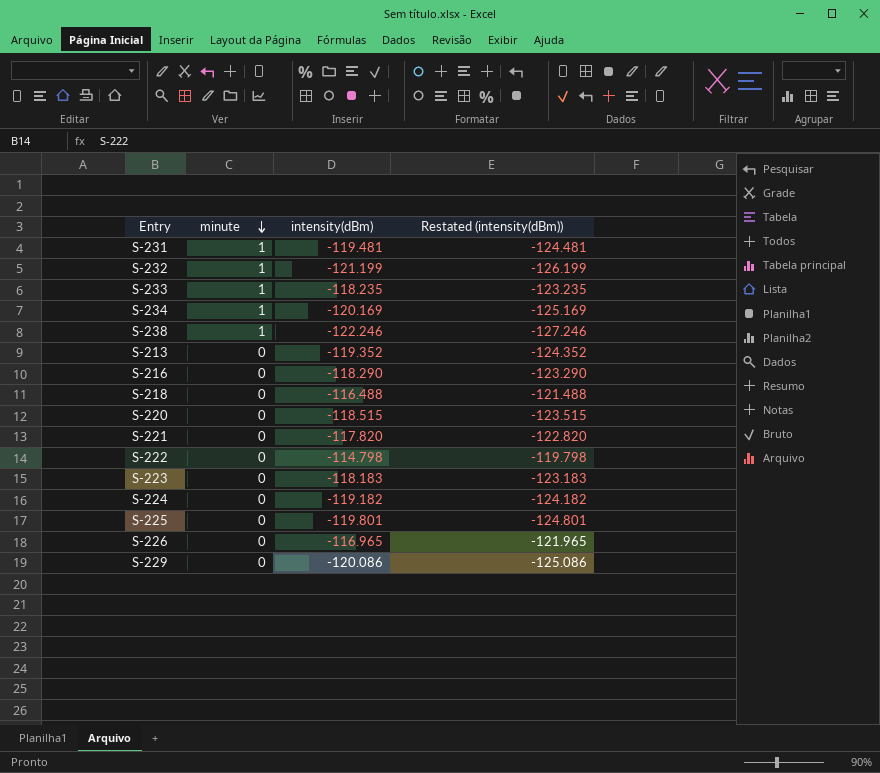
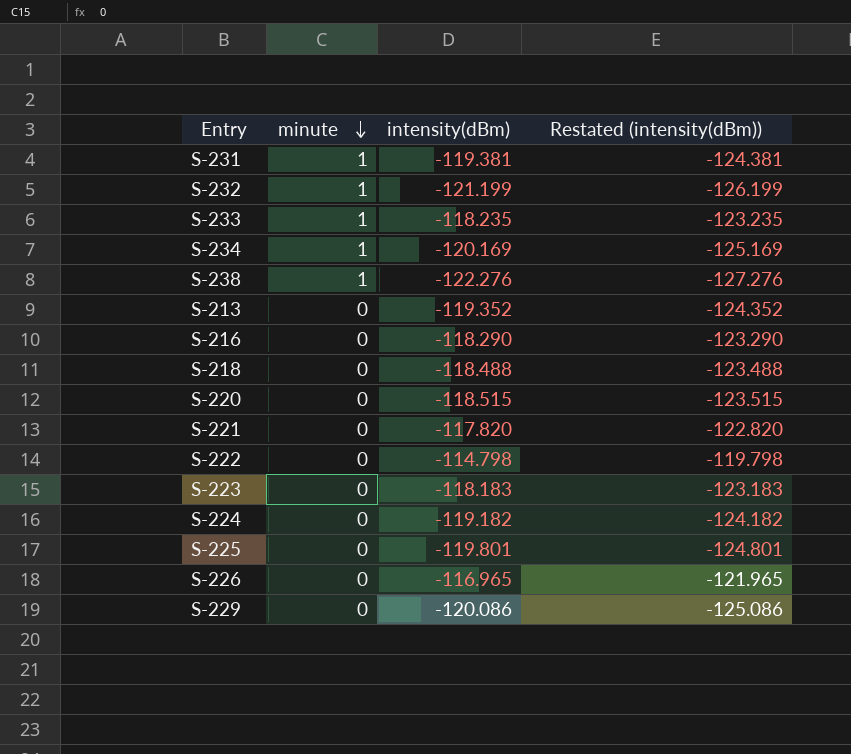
S-231 | intensity(dBm): -119.481 -> -119.381
S-231 | Restated (intensity(dBm)): -124.481 -> -124.381
S-238 | intensity(dBm): -122.246 -> -122.276
S-238 | Restated (intensity(dBm)): -127.246 -> -127.276
S-218 | intensity(dBm): -116.488 -> -118.488
S-218 | Restated (intensity(dBm)): -121.488 -> -123.488

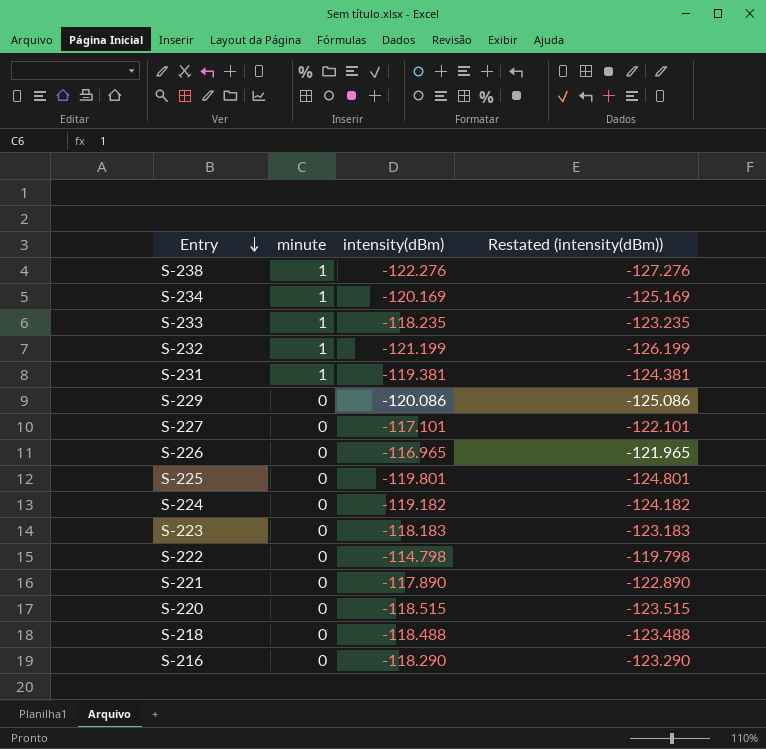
row order: minute descending -> Entry descending
row S-213: 0 | -119.352 | -124.352 -> none
row S-227: none -> 0 | -117.101 | -122.101
S-221 | intensity(dBm): -117.820 -> -117.890
S-221 | Restated (intensity(dBm)): -122.820 -> -122.890

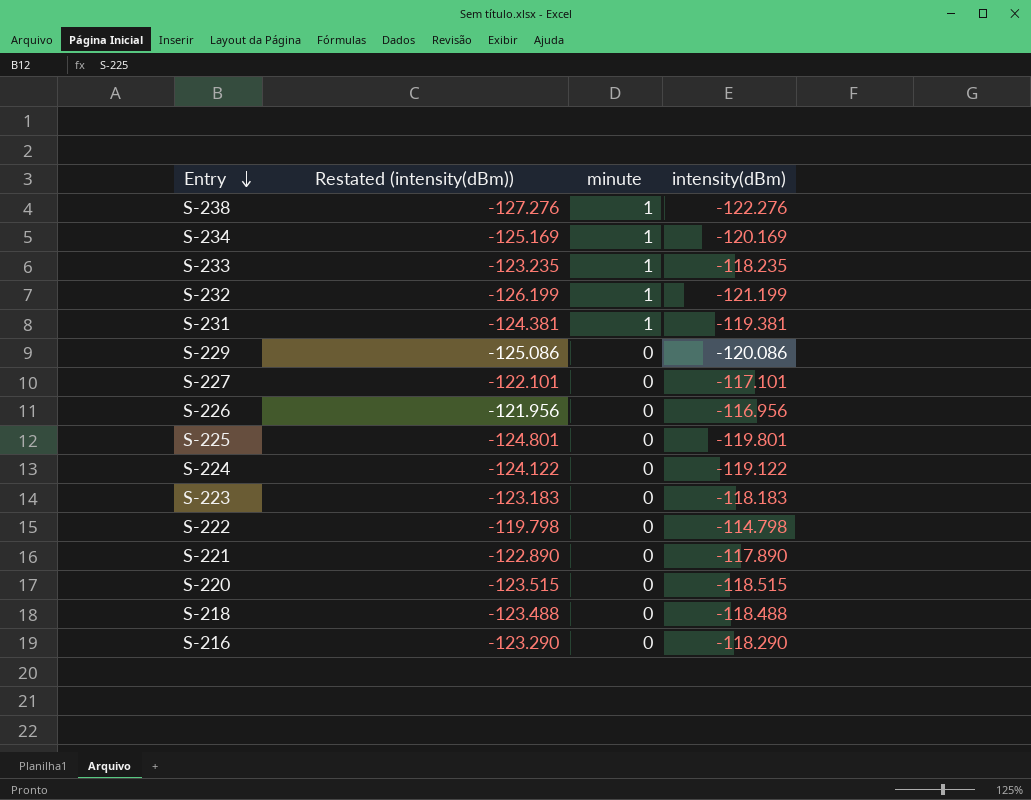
column Restated (intensity(dBm)) | position: 4 -> 2
S-226 | Restated (intensity(dBm)): -121.965 -> -121.956
S-226 | intensity(dBm): -116.965 -> -116.956
S-224 | Restated (intensity(dBm)): -124.182 -> -124.122
S-224 | intensity(dBm): -119.182 -> -119.122

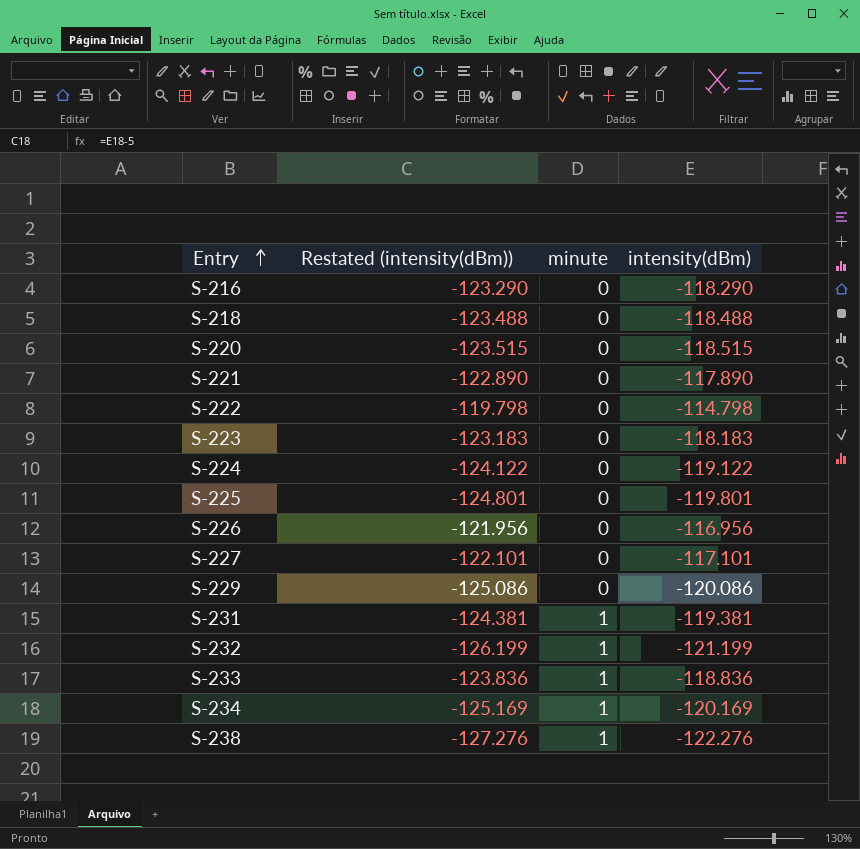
row order: Entry descending -> Entry ascending
S-233 | Restated (intensity(dBm)): -123.235 -> -123.836
S-233 | intensity(dBm): -118.235 -> -118.836

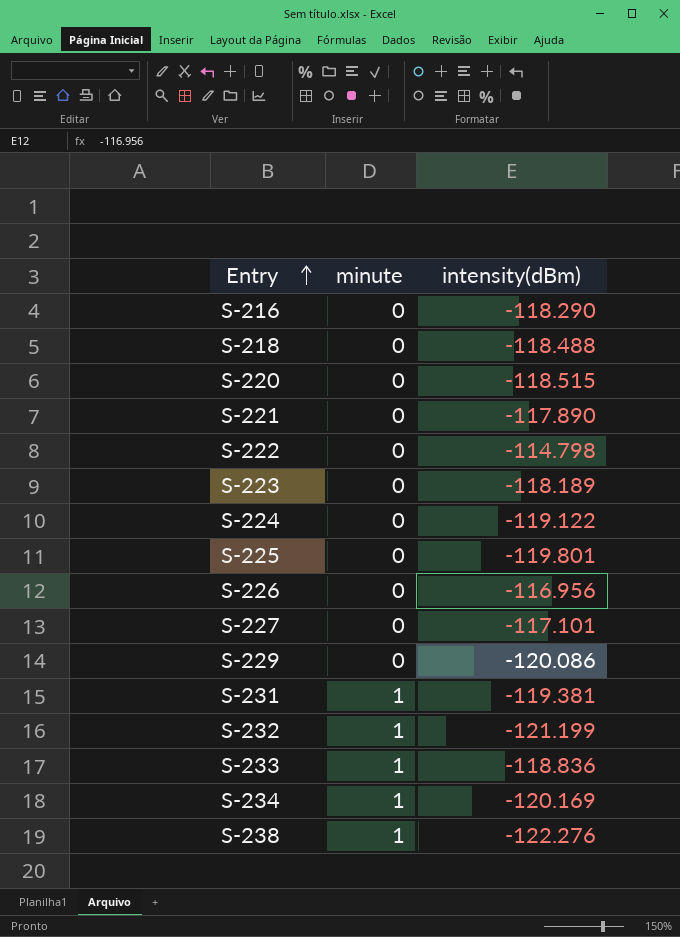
column Restated (intensity(dBm)) | formula: [intensity(dBm)] - 5 -> none
S-223 | intensity(dBm): -118.183 -> -118.189

